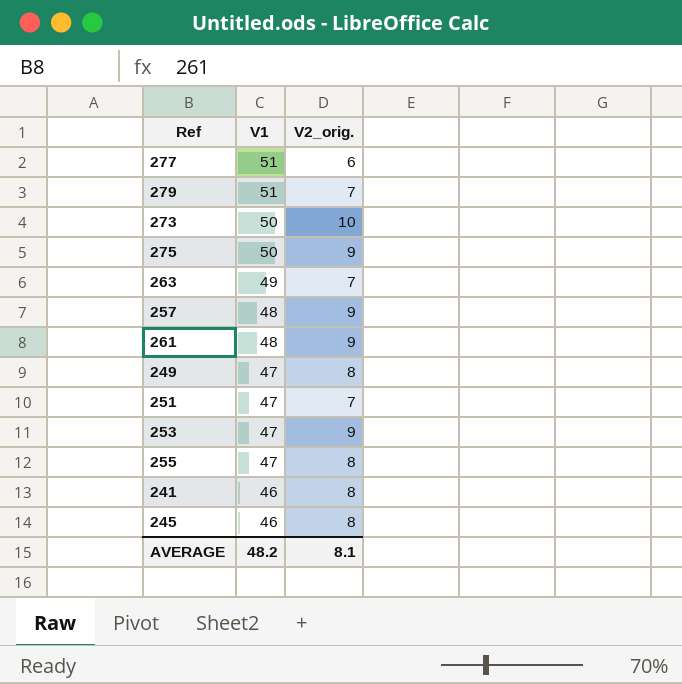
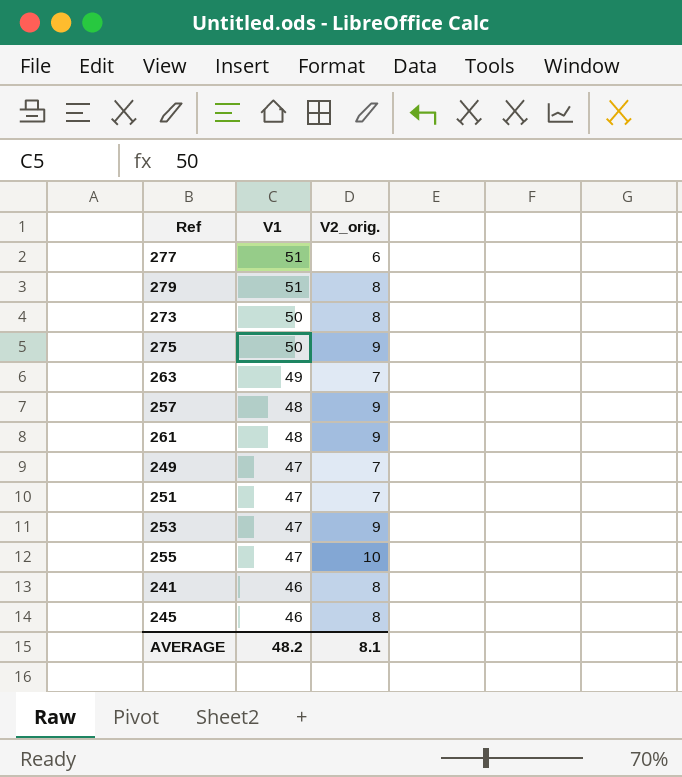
279 | V2_orig.: 7 -> 8
273 | V2_orig.: 10 -> 8
249 | V2_orig.: 8 -> 7
255 | V2_orig.: 8 -> 10

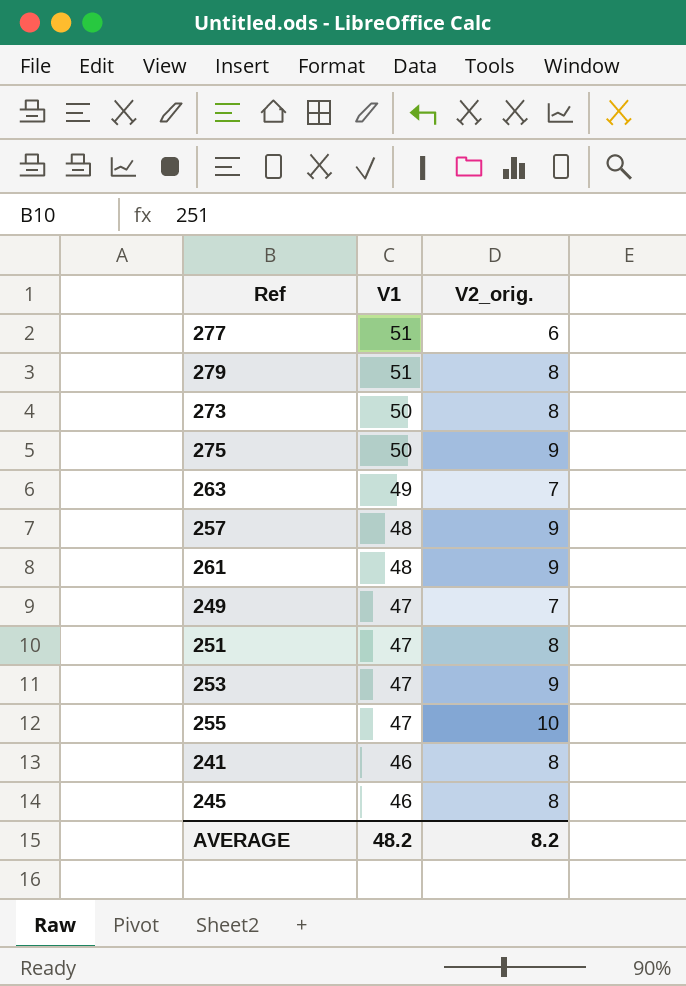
251 | V2_orig.: 7 -> 8
AVERAGE | V2_orig.: 8.1 -> 8.2

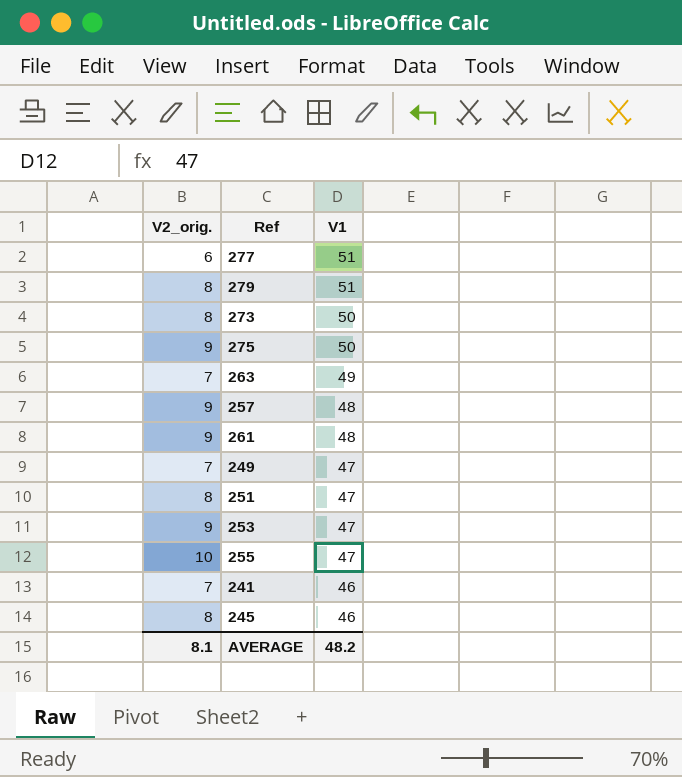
column V2_orig. | position: 3 -> 1
241 | V2_orig.: 8 -> 7
AVERAGE | V2_orig.: 8.2 -> 8.1

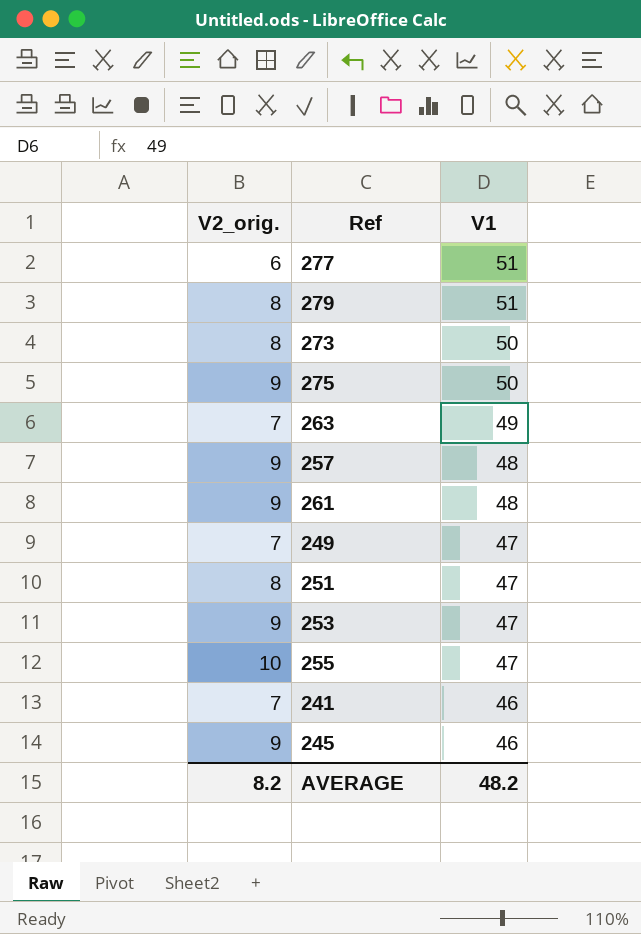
245 | V2_orig.: 8 -> 9
AVERAGE | V2_orig.: 8.1 -> 8.2

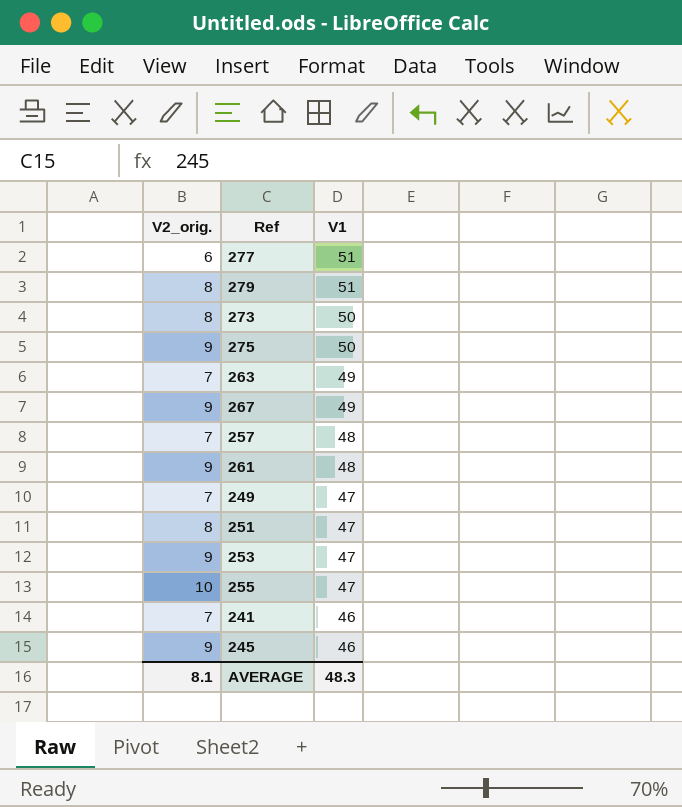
row 267: none -> 9 | 49
257 | V2_orig.: 9 -> 7
AVERAGE | V2_orig.: 8.2 -> 8.1
AVERAGE | V1: 48.2 -> 48.3

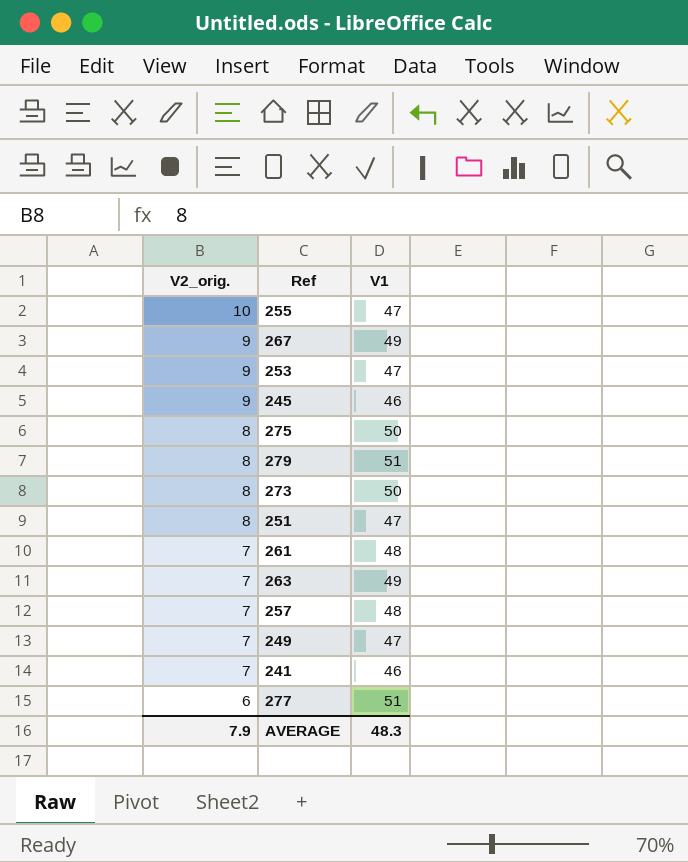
row order: V1 descending -> V2_orig. descending
275 | V2_orig.: 9 -> 8
261 | V2_orig.: 9 -> 7
AVERAGE | V2_orig.: 8.1 -> 7.9

